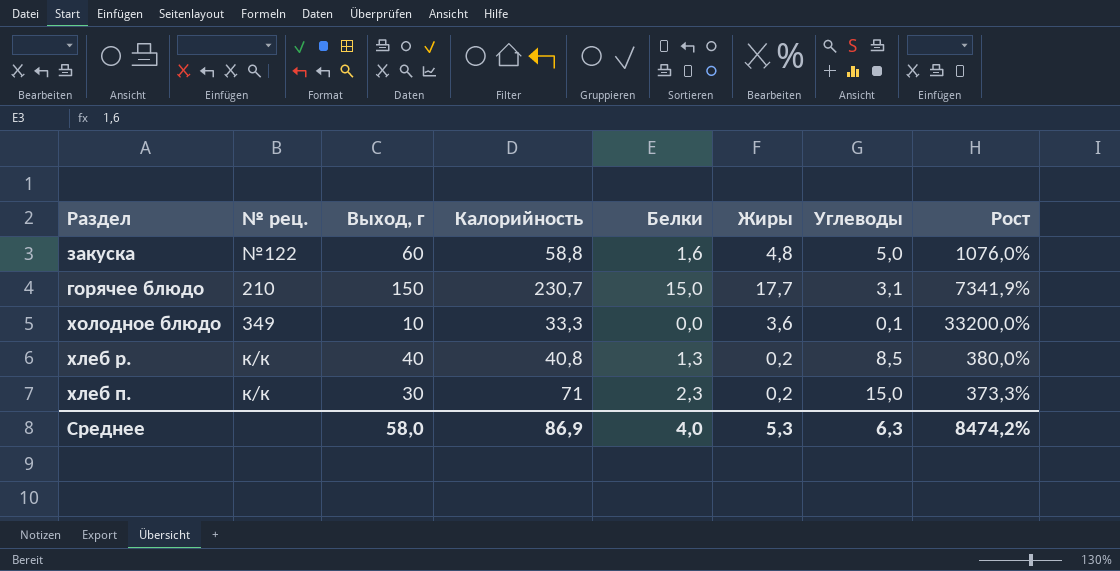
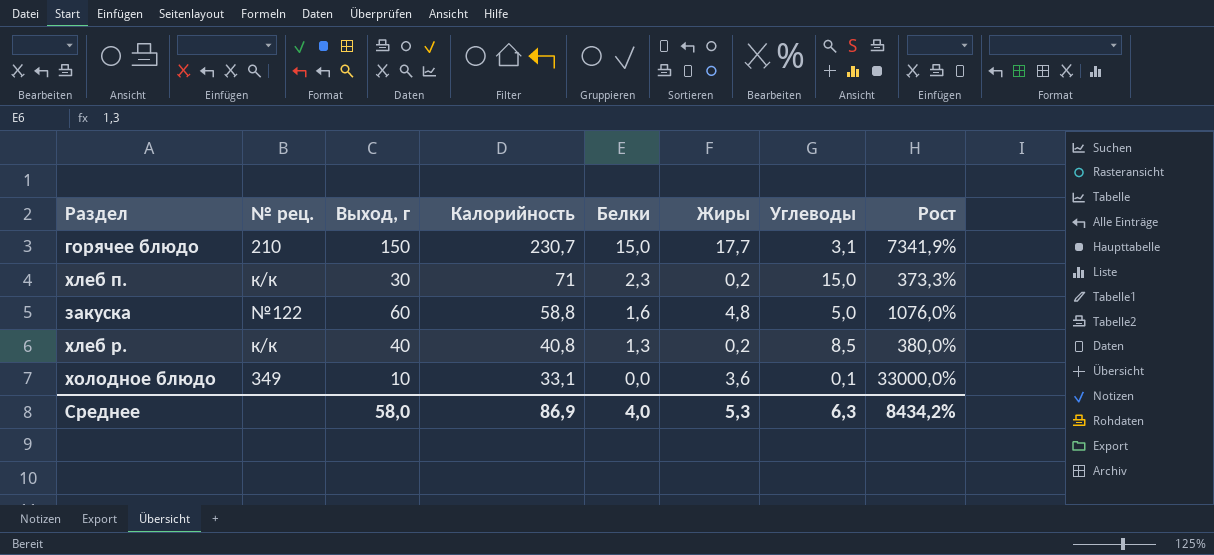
row order: none -> Калорийность descending
холодное блюдо | Калорийность: 33,3 -> 33,1
холодное блюдо | Рост: 33200,0% -> 33000,0%
Среднее | Рост: 8474,2% -> 8434,2%

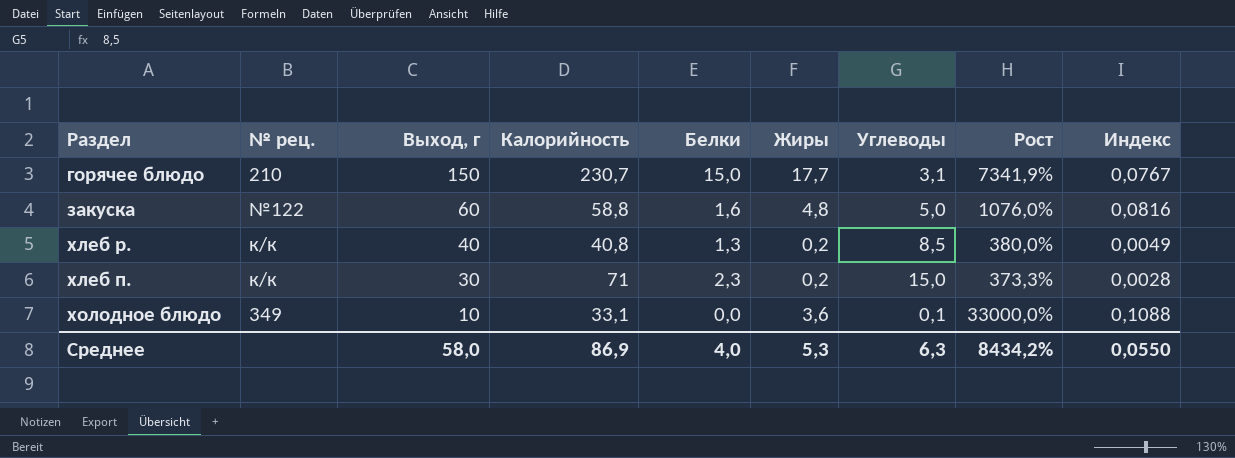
row order: Калорийность descending -> Выход, г descending
column Индекс | formula: none -> [Жиры] / [Калорийность]

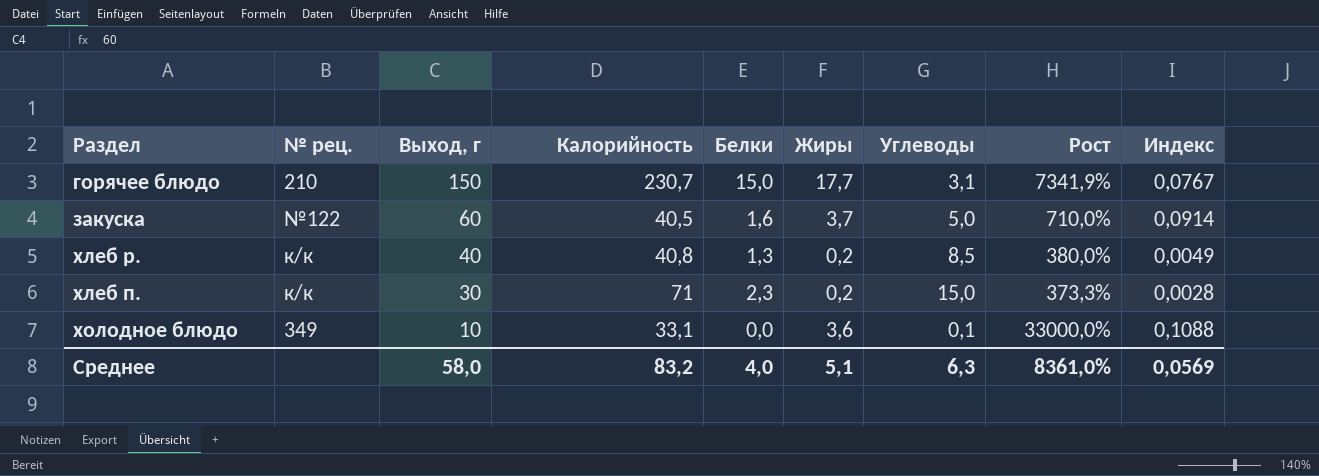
закуска | Калорийность: 58,8 -> 40,5
закуска | Жиры: 4,8 -> 3,7
закуска | Рост: 1076,0% -> 710,0%
закуска | Индекс: 0,0816 -> 0,0914
Среднее | Калорийность: 86,9 -> 83,2
Среднее | Жиры: 5,3 -> 5,1
Среднее | Рост: 8434,2% -> 8361,0%
Среднее | Индекс: 0,0550 -> 0,0569

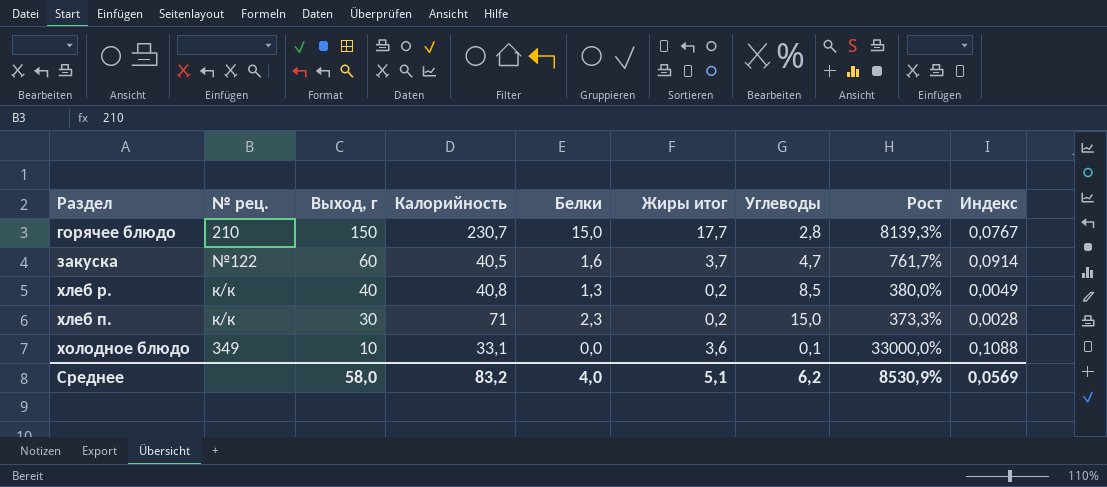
column name: Жиры -> Жиры итог
горячее блюдо | Углеводы: 3,1 -> 2,8
горячее блюдо | Рост: 7341,9% -> 8139,3%
закуска | Углеводы: 5,0 -> 4,7
закуска | Рост: 710,0% -> 761,7%
Среднее | Углеводы: 6,3 -> 6,2
Среднее | Рост: 8361,0% -> 8530,9%

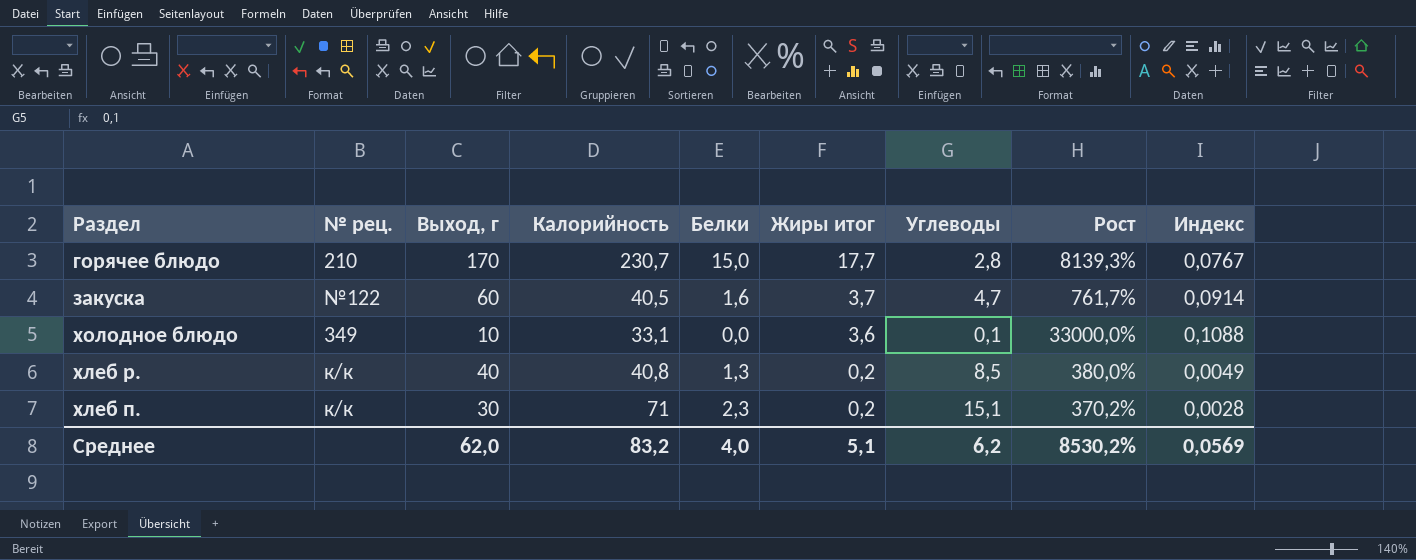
row order: Выход, г descending -> Жиры итог descending
горячее блюдо | Выход, г: 150 -> 170
хлеб п. | Углеводы: 15,0 -> 15,1
хлеб п. | Рост: 373,3% -> 370,2%
Среднее | Выход, г: 58,0 -> 62,0
Среднее | Рост: 8530,9% -> 8530,2%

